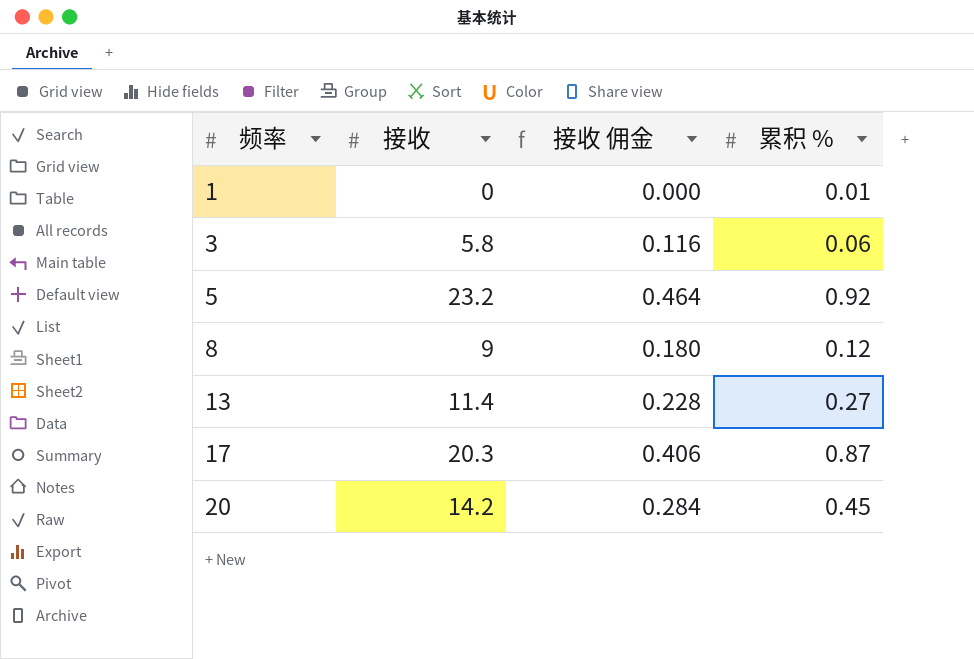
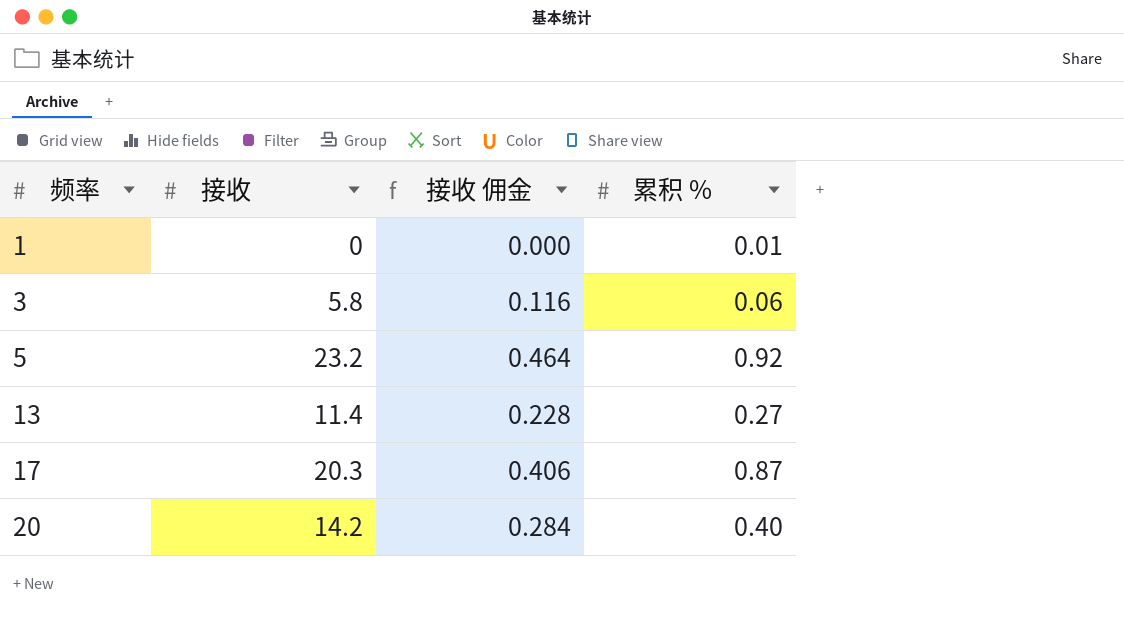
row 8: 9 | 0.180 | 0.12 -> none
20 | 累积 %: 0.45 -> 0.40

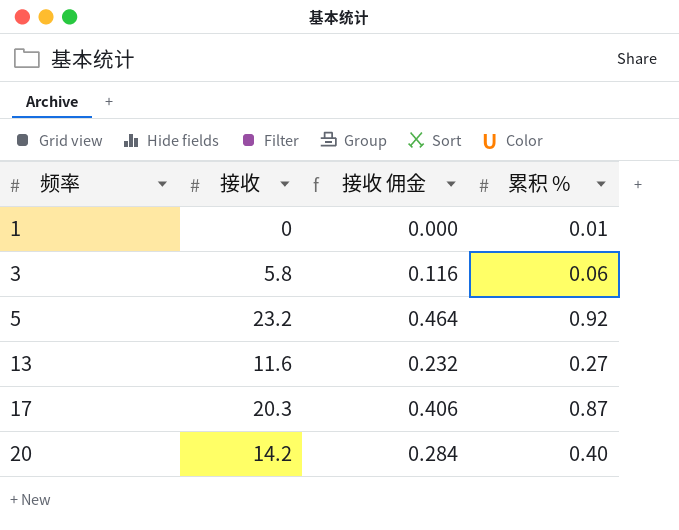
13 | 接收: 11.4 -> 11.6
13 | 接收 佣金: 0.228 -> 0.232

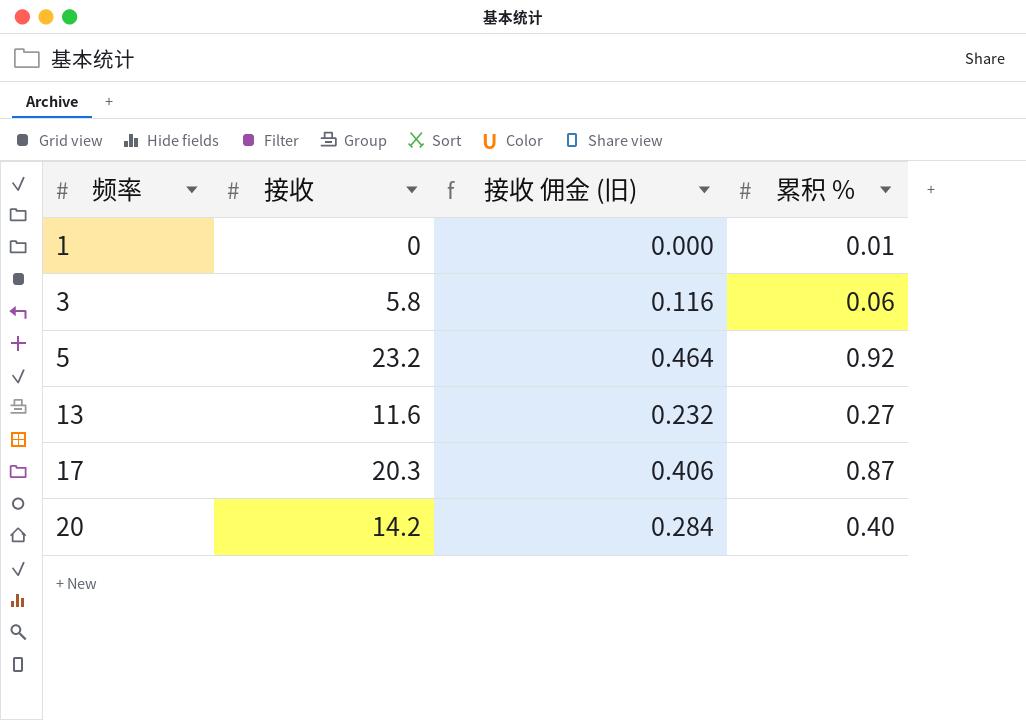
column name: 接收 佣金 -> 接收 佣金 (旧)

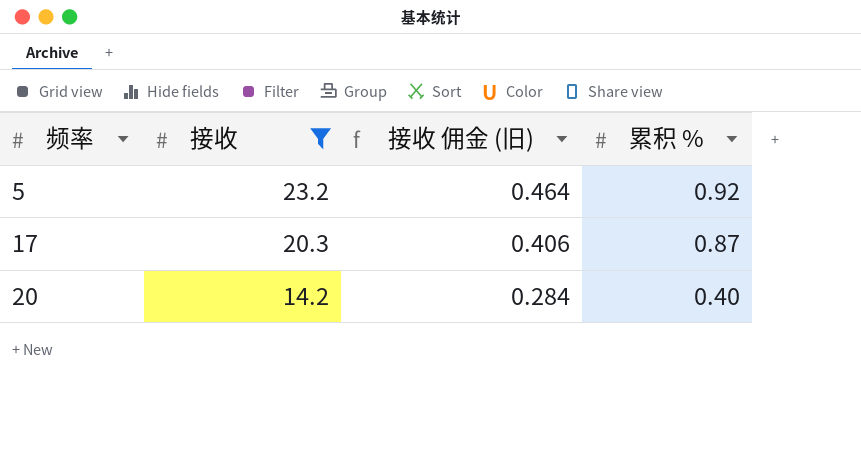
filter: none -> 接收 >= 14.2

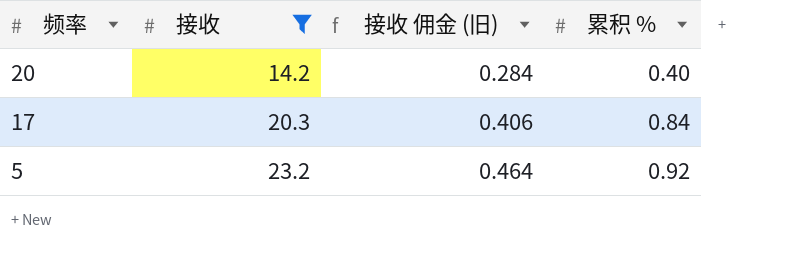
row order: 频率 ascending -> 频率 descending
17 | 累积 %: 0.87 -> 0.84

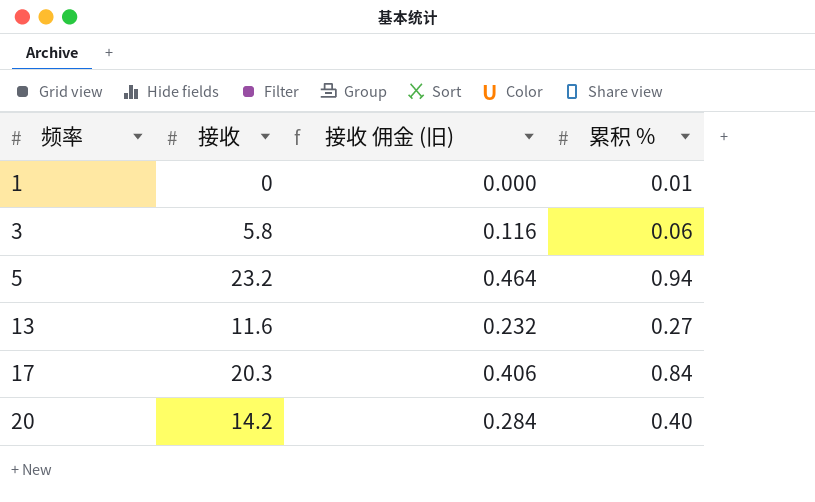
filter: 接收 >= 14.2 -> none
row order: 频率 descending -> 频率 ascending
5 | 累积 %: 0.92 -> 0.94

